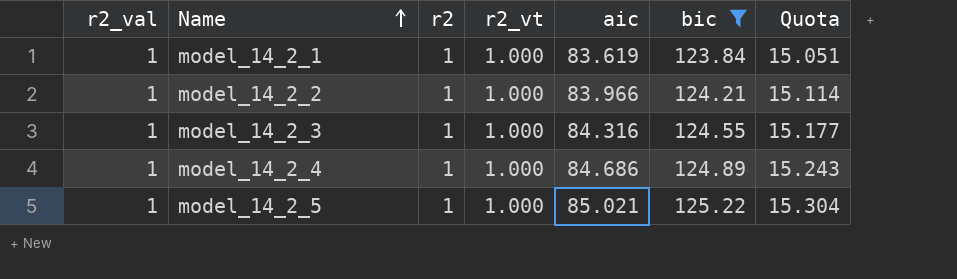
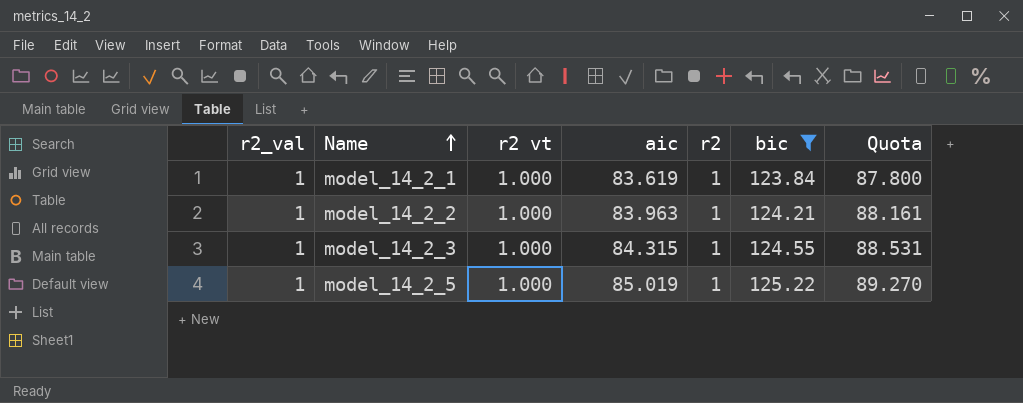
column name: r2_vt -> r2 vt
column r2 | position: 3 -> 5
column Quota | formula: [aic] * 0.18 -> [aic] * 1.05
row model_14_2_4: 1 | 1 | 1.000 | 84.686 | 124.89 | 15.243 -> none
model_14_2_2 | aic: 83.966 -> 83.963
model_14_2_3 | aic: 84.316 -> 84.315
model_14_2_5 | aic: 85.021 -> 85.019

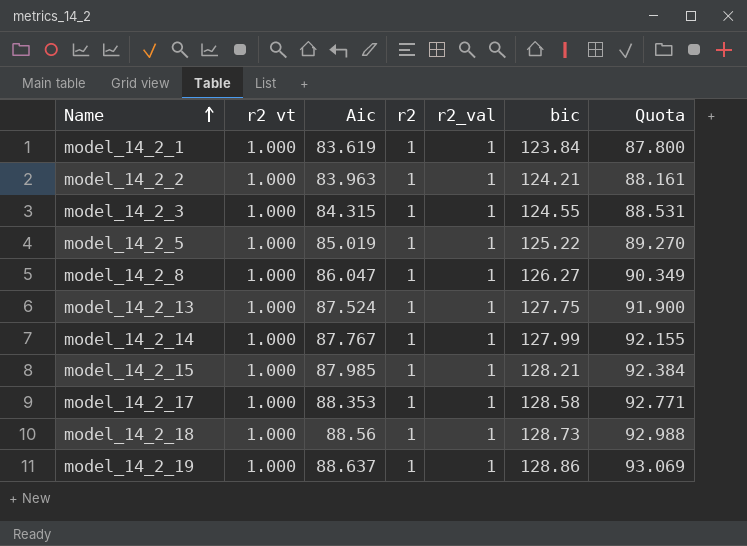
filter: bic <= 125.22 -> none
column name: aic -> Aic
column r2_val | position: 1 -> 5

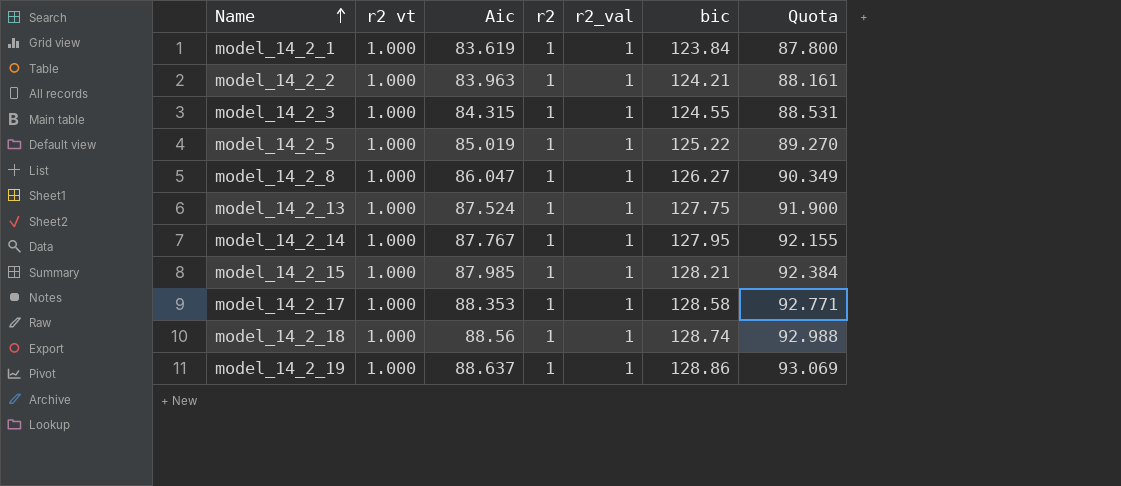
model_14_2_14 | bic: 127.99 -> 127.95
model_14_2_18 | bic: 128.73 -> 128.74

